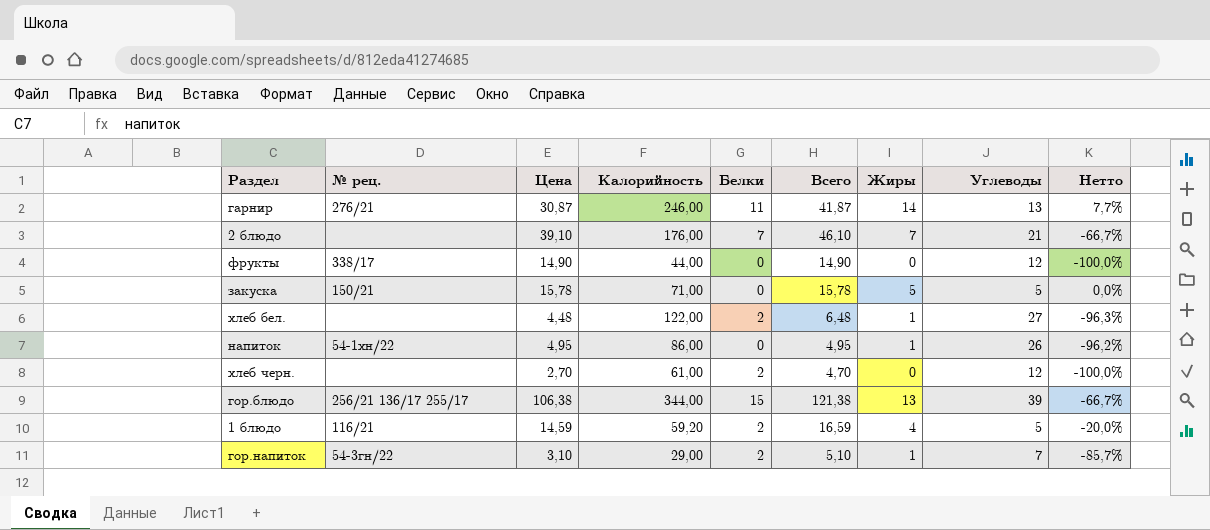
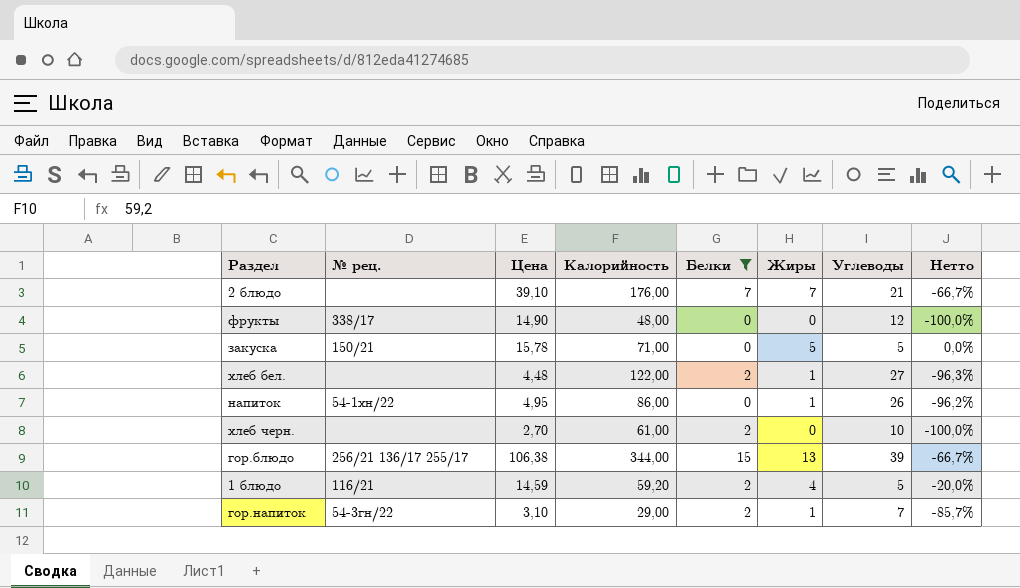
filter: none -> Белки != 11
column Всего | formula: [Цена] + [Белки] -> none
фрукты | Калорийность: 44,00 -> 48,00
хлеб черн. | Углеводы: 12 -> 10

